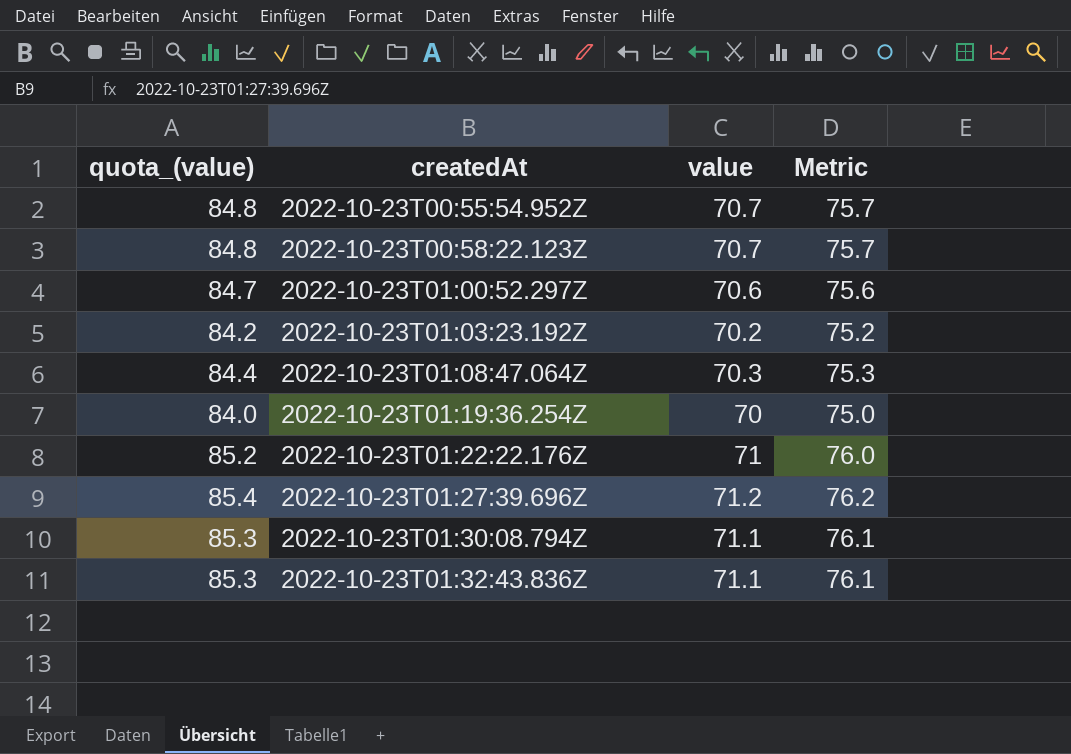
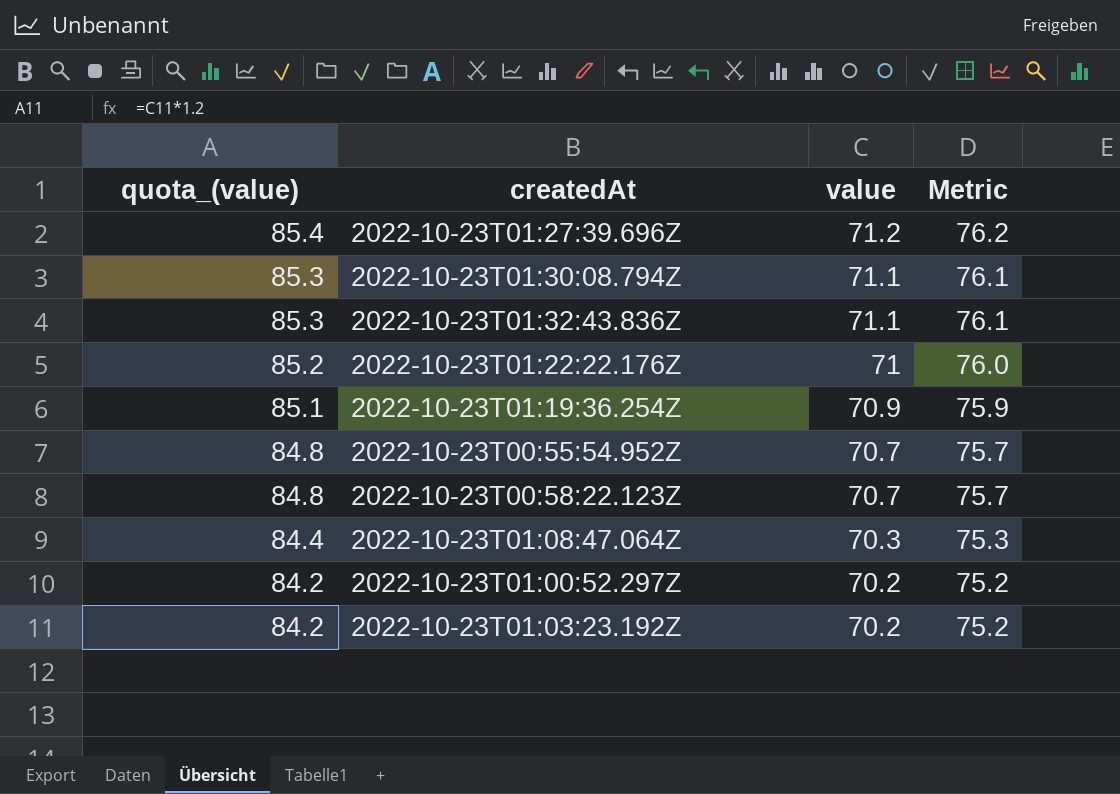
row order: createdAt ascending -> quota_(value) descending
2022-10-23T01:19:36.254Z | quota_(value): 84.0 -> 85.1
2022-10-23T01:19:36.254Z | value: 70 -> 70.9
2022-10-23T01:19:36.254Z | Metric: 75.0 -> 75.9
2022-10-23T01:00:52.297Z | quota_(value): 84.7 -> 84.2
2022-10-23T01:00:52.297Z | value: 70.6 -> 70.2
2022-10-23T01:00:52.297Z | Metric: 75.6 -> 75.2

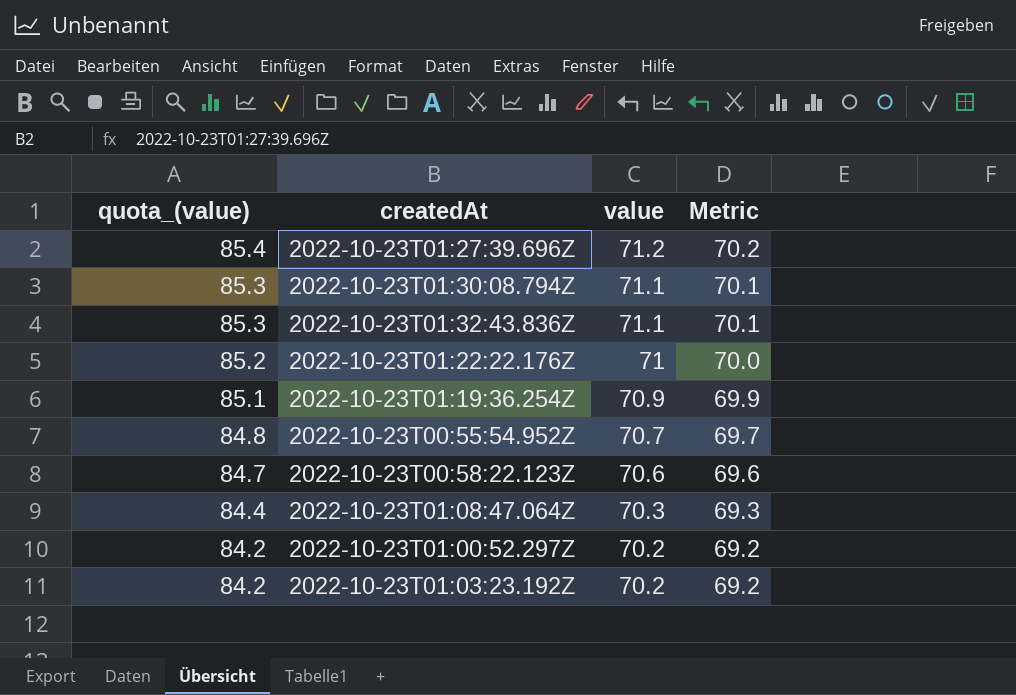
column Metric | formula: [value] + 5 -> [value] - 1
2022-10-23T00:58:22.123Z | quota_(value): 84.8 -> 84.7
2022-10-23T00:58:22.123Z | value: 70.7 -> 70.6

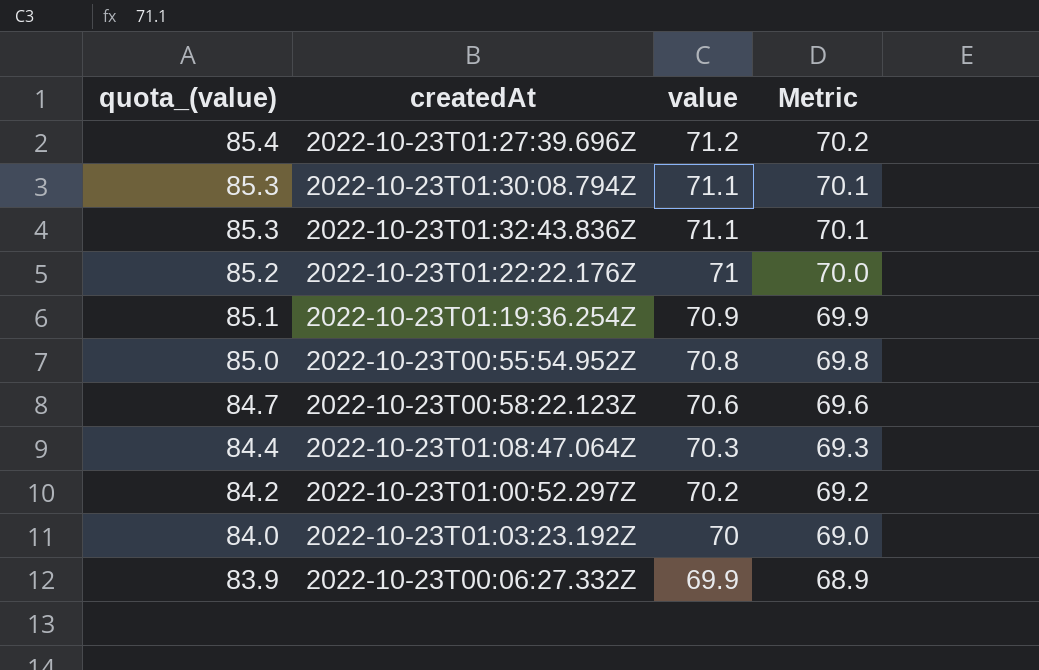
2022-10-23T00:55:54.952Z | quota_(value): 84.8 -> 85.0
2022-10-23T00:55:54.952Z | value: 70.7 -> 70.8
2022-10-23T00:55:54.952Z | Metric: 69.7 -> 69.8
2022-10-23T01:03:23.192Z | quota_(value): 84.2 -> 84.0
2022-10-23T01:03:23.192Z | value: 70.2 -> 70
2022-10-23T01:03:23.192Z | Metric: 69.2 -> 69.0
row 2022-10-23T00:06:27.332Z: none -> 83.9 | 69.9 | 68.9

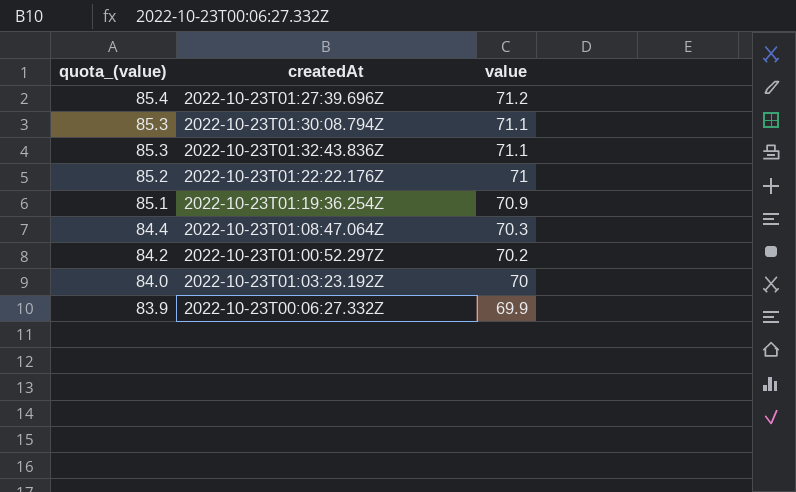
column Metric | formula: [value] - 1 -> none
row 2022-10-23T00:55:54.952Z: 85.0 | 70.8 | 69.8 -> none
row 2022-10-23T00:58:22.123Z: 84.7 | 70.6 | 69.6 -> none

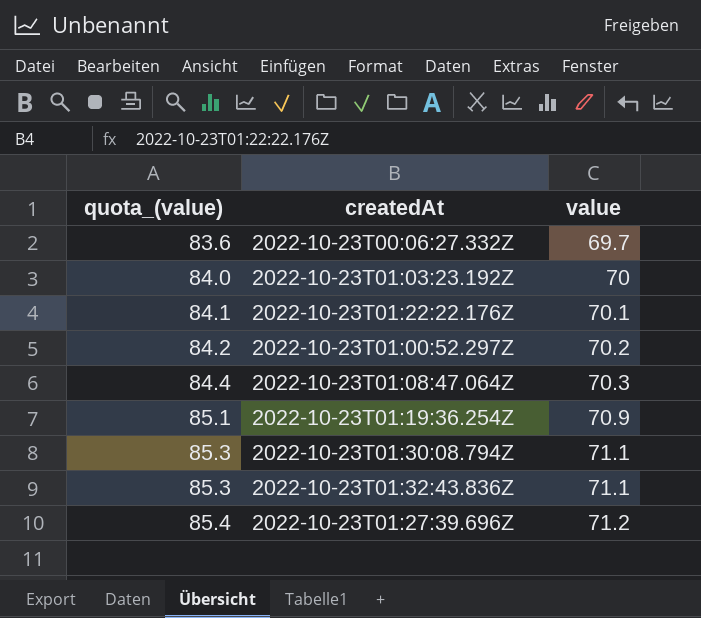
row order: quota_(value) descending -> quota_(value) ascending
2022-10-23T00:06:27.332Z | quota_(value): 83.9 -> 83.6
2022-10-23T00:06:27.332Z | value: 69.9 -> 69.7
2022-10-23T01:22:22.176Z | quota_(value): 85.2 -> 84.1
2022-10-23T01:22:22.176Z | value: 71 -> 70.1

